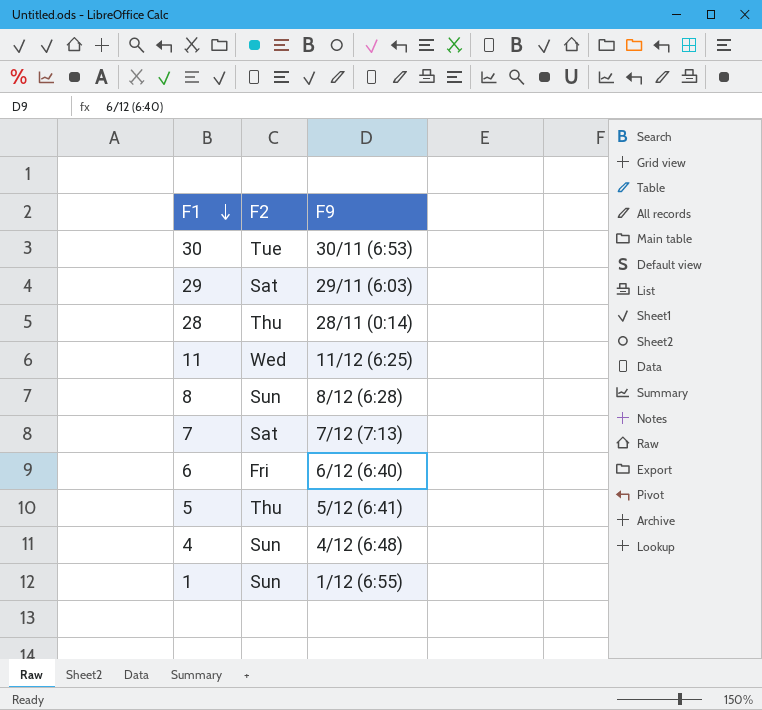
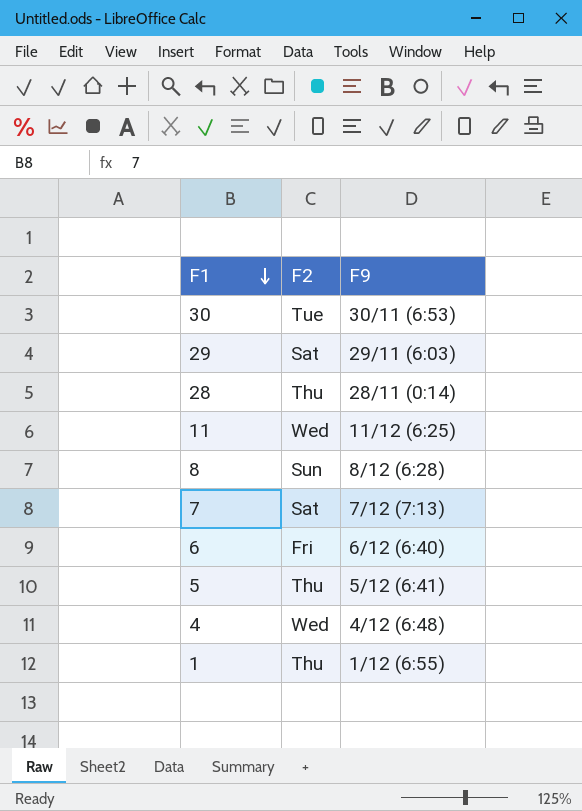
4 | F2: Sun -> Wed
1 | F2: Sun -> Thu

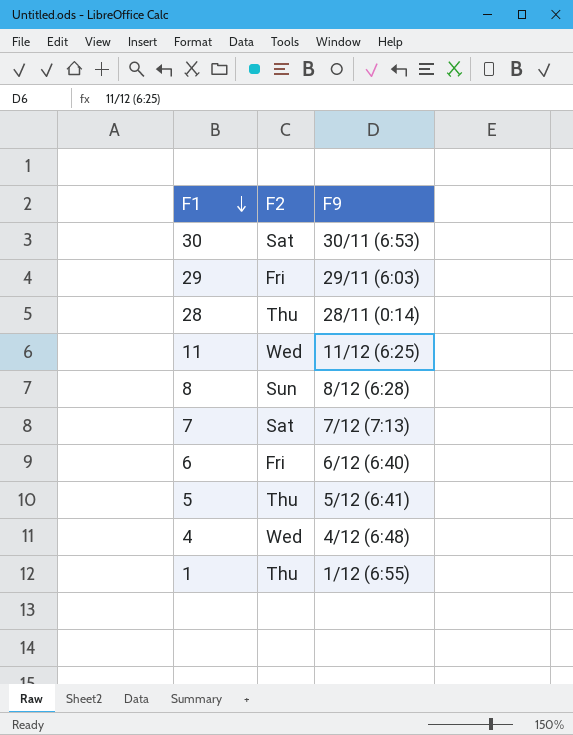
30 | F2: Tue -> Sat
29 | F2: Sat -> Fri

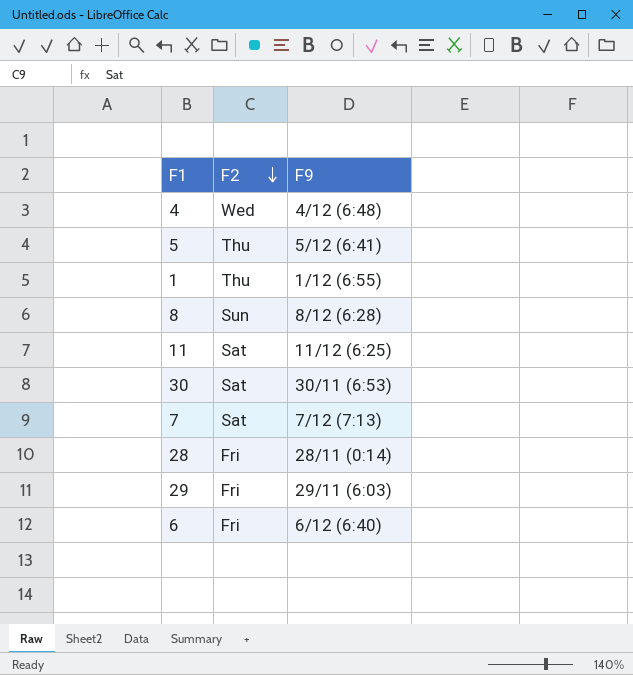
row order: F1 descending -> F2 descending
11 | F2: Wed -> Sat
28 | F2: Thu -> Fri

